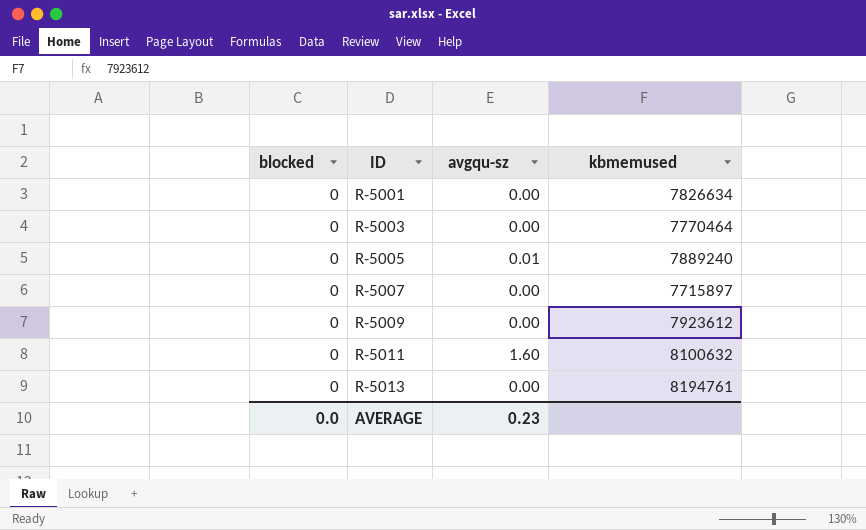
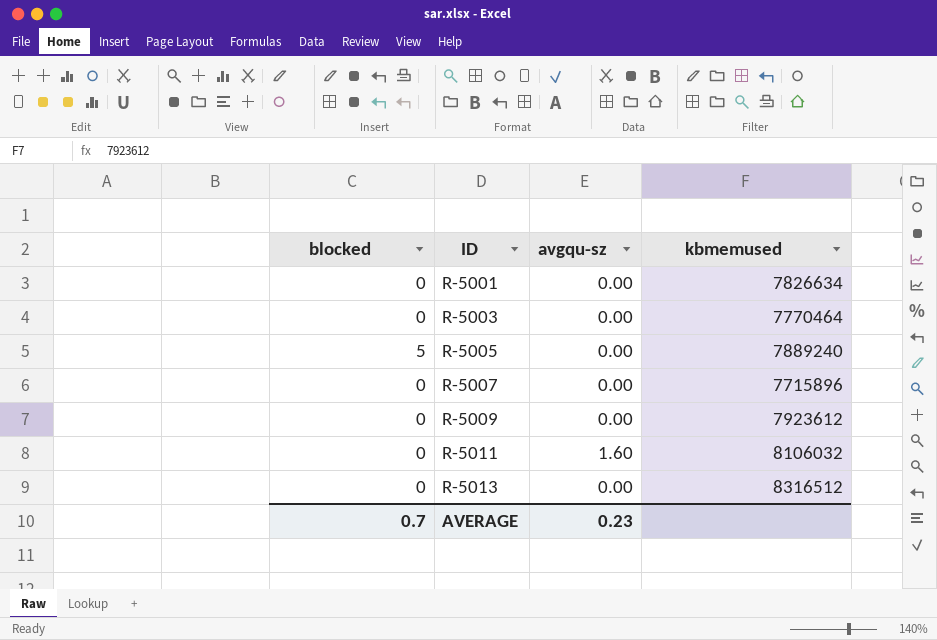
R-5005 | blocked: 0 -> 5
R-5005 | avgqu-sz: 0.01 -> 0.00
R-5007 | kbmemused: 7715897 -> 7715896
R-5011 | kbmemused: 8100632 -> 8106032
R-5013 | kbmemused: 8194761 -> 8316512
AVERAGE | blocked: 0.0 -> 0.7

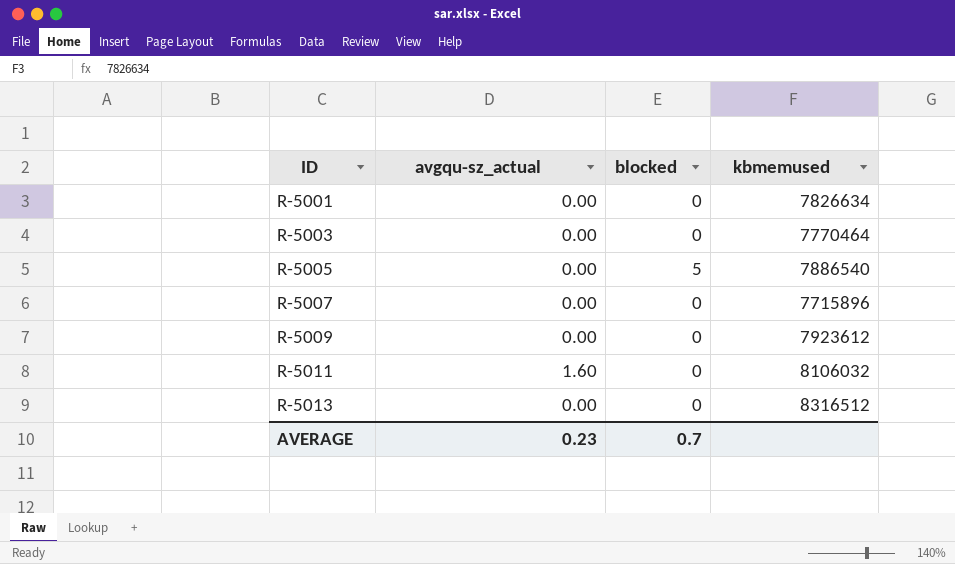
column name: avgqu-sz -> avgqu-sz_actual
column blocked | position: 1 -> 3
R-5005 | kbmemused: 7889240 -> 7886540

